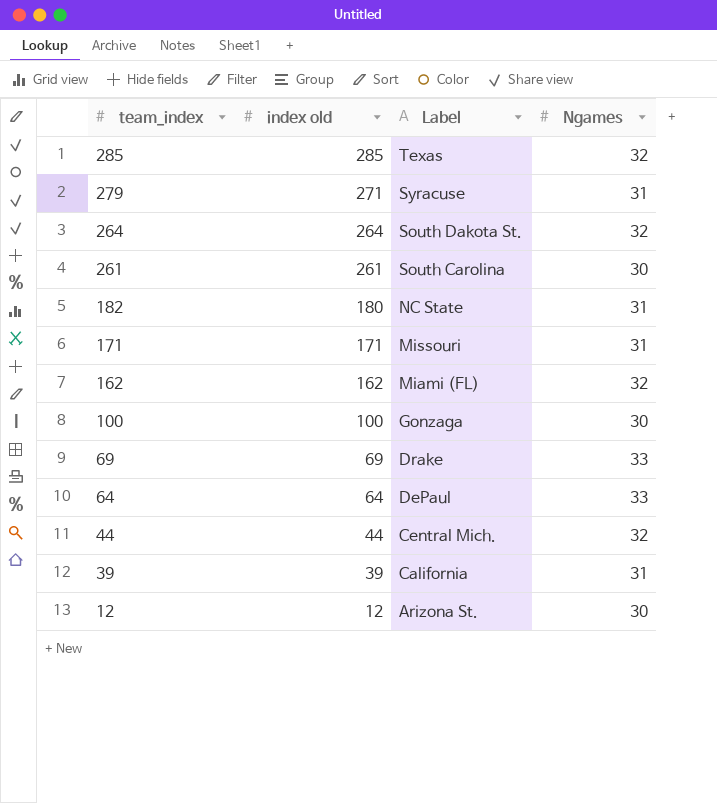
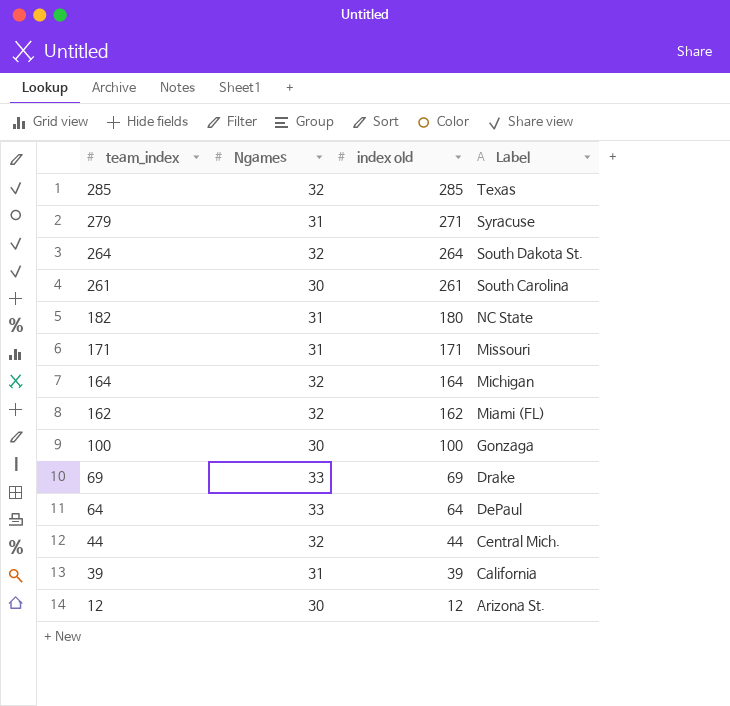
column Ngames | position: 4 -> 2
row 164: none -> 32 | 164 | Michigan

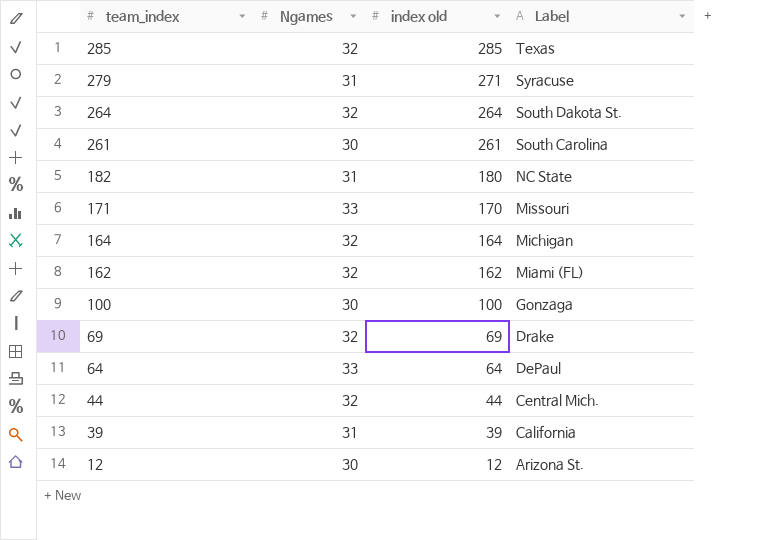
171 | Ngames: 31 -> 33
171 | index old: 171 -> 170
69 | Ngames: 33 -> 32

